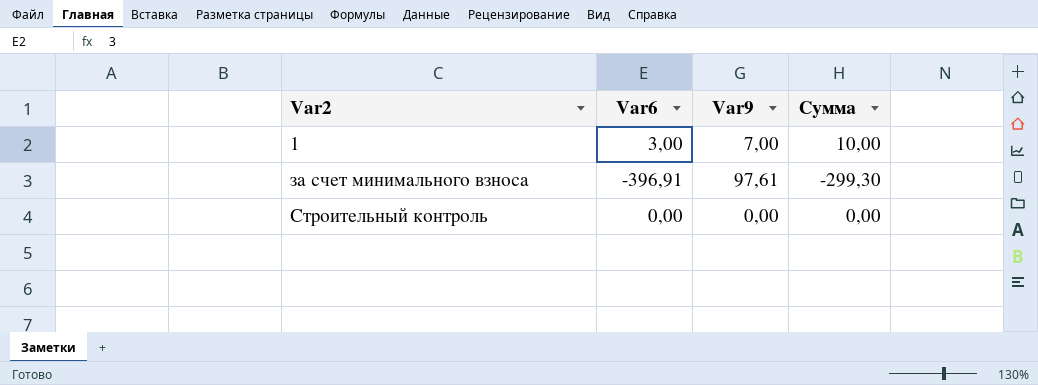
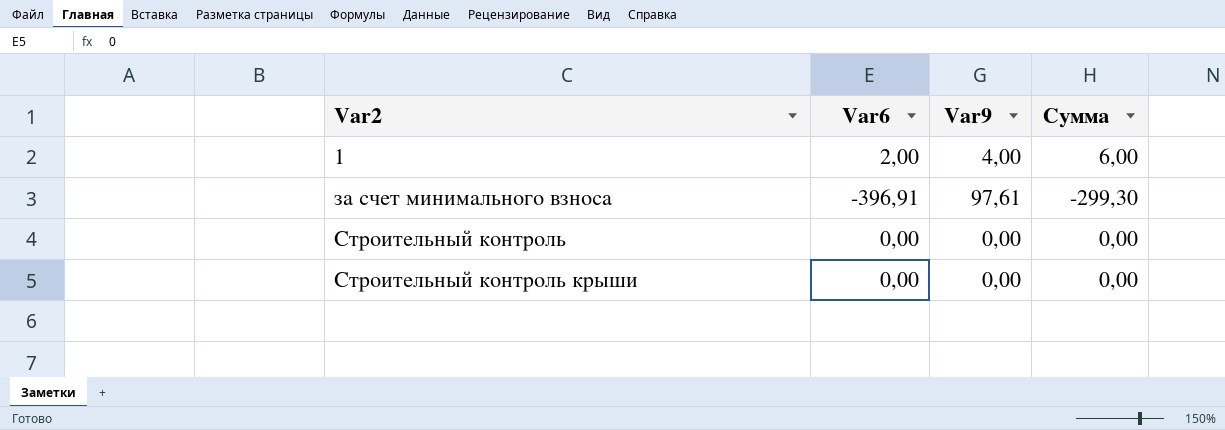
1 | Var6: 3,00 -> 2,00
1 | Var9: 7,00 -> 4,00
1 | Сумма: 10,00 -> 6,00
row Строительный контроль крыши: none -> 0,00 | 0,00 | 0,00

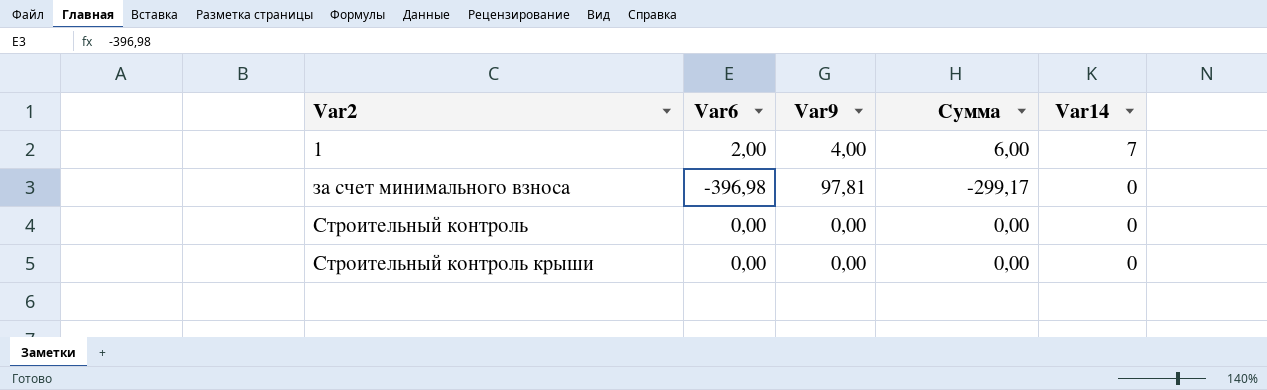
column Var14 | position: none -> 5
за счет минимального взноса | Var6: -396,91 -> -396,98
за счет минимального взноса | Var9: 97,61 -> 97,81
за счет минимального взноса | Сумма: -299,30 -> -299,17

